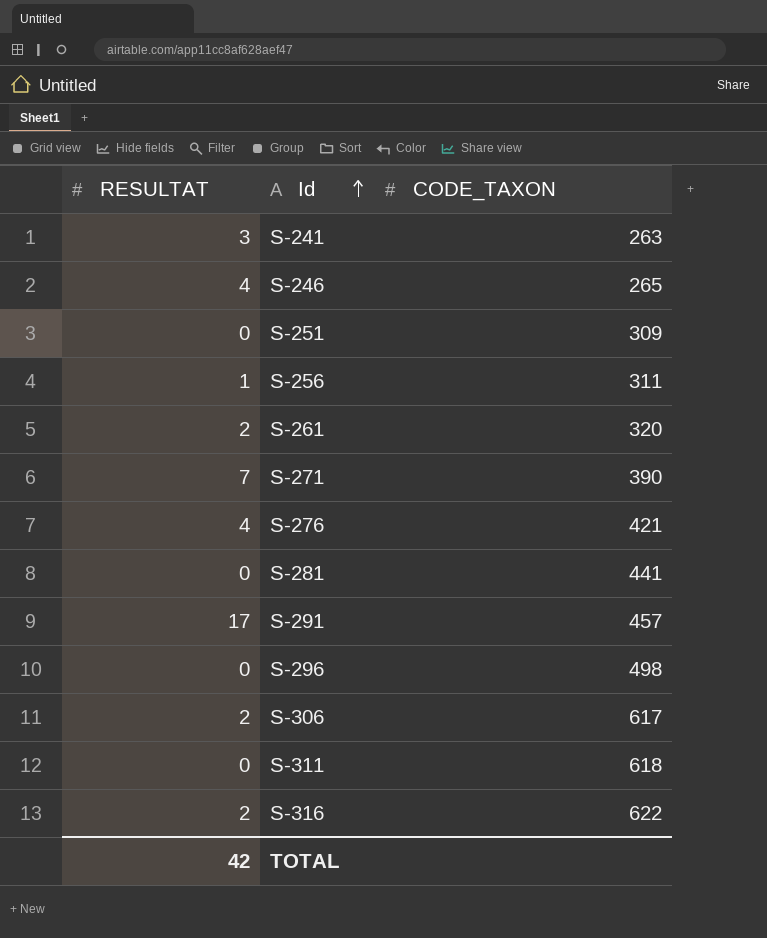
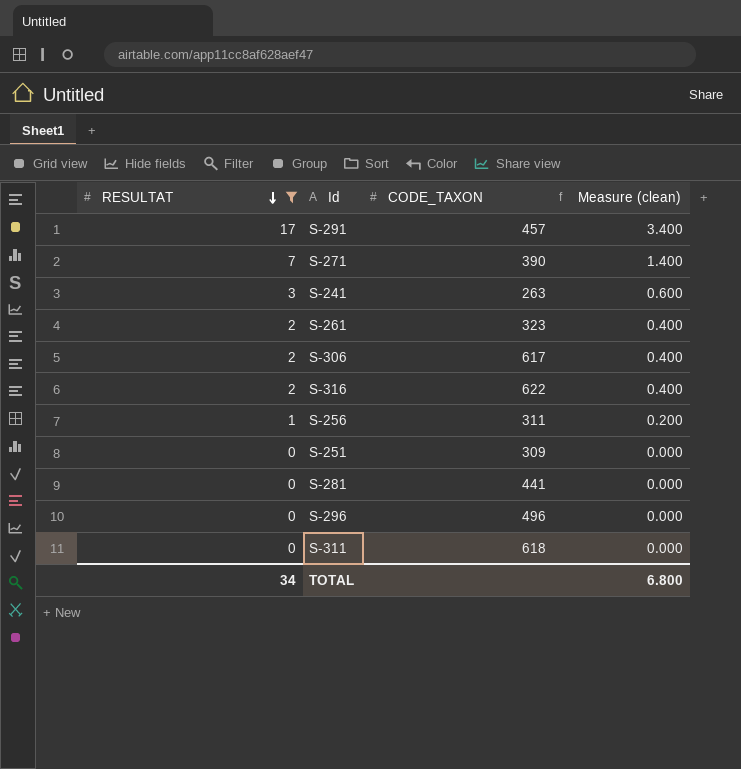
filter: none -> RESULTAT != 4
row order: Id ascending -> RESULTAT descending
column Measure (clean) | formula: none -> [RESULTAT] * 0.2
S-261 | CODE_TAXON: 320 -> 323
S-296 | CODE_TAXON: 498 -> 496
TOTAL | RESULTAT: 42 -> 34

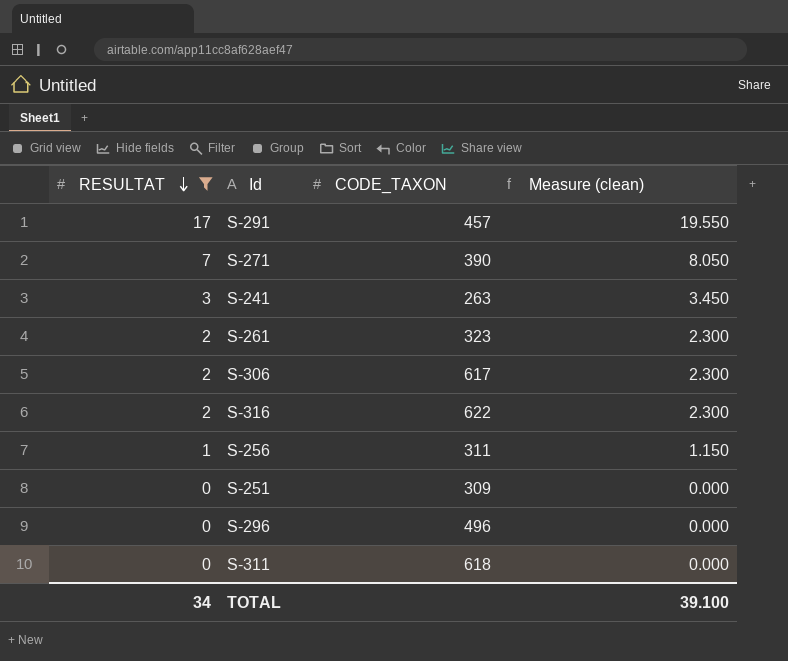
column Measure (clean) | formula: [RESULTAT] * 0.2 -> [RESULTAT] * 1.15
row S-281: 0 | 441 | 0.000 -> none
TOTAL | Measure (clean): 6.800 -> 39.100

